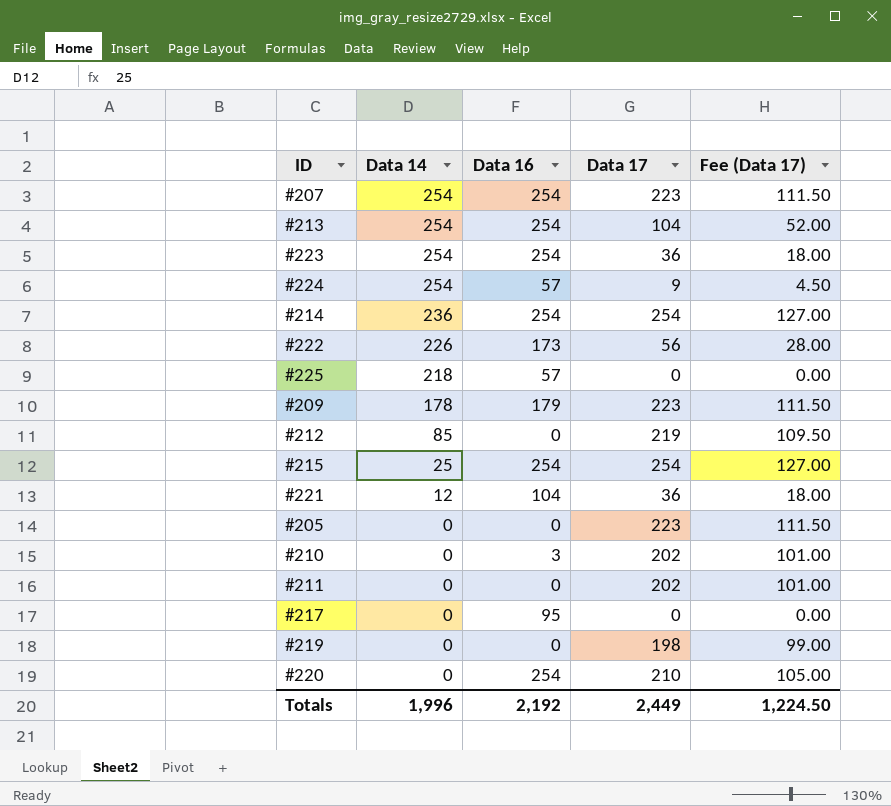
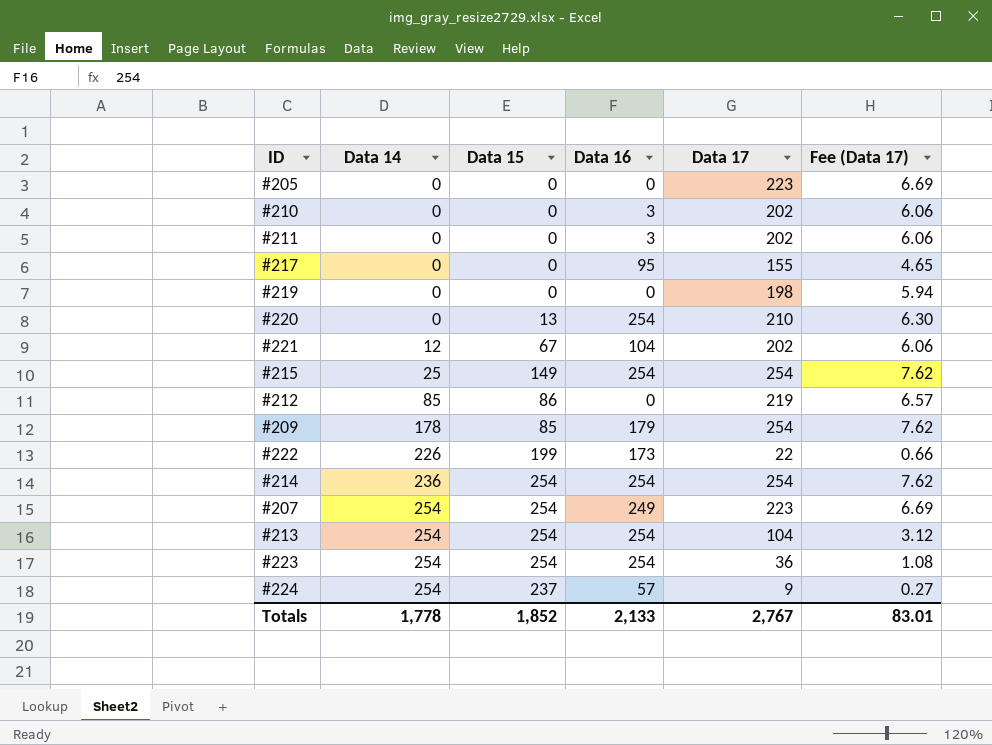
row order: Data 14 descending -> Data 14 ascending
column Data 15 | position: none -> 3
column Fee (Data 17) | formula: [Data 17] * 0.5 -> [Data 17] * 0.03
row #225: 218 | 57 | 0 | 0.00 -> none
#211 | Data 16: 0 -> 3
#217 | Data 17: 0 -> 155
#221 | Data 17: 36 -> 202
#209 | Data 17: 223 -> 254
#222 | Data 17: 56 -> 22
#207 | Data 16: 254 -> 249
Totals | Data 14: 1,996 -> 1,778
Totals | Data 16: 2,192 -> 2,133
Totals | Data 17: 2,449 -> 2,767
Totals | Fee (Data 17): 1,224.50 -> 83.01

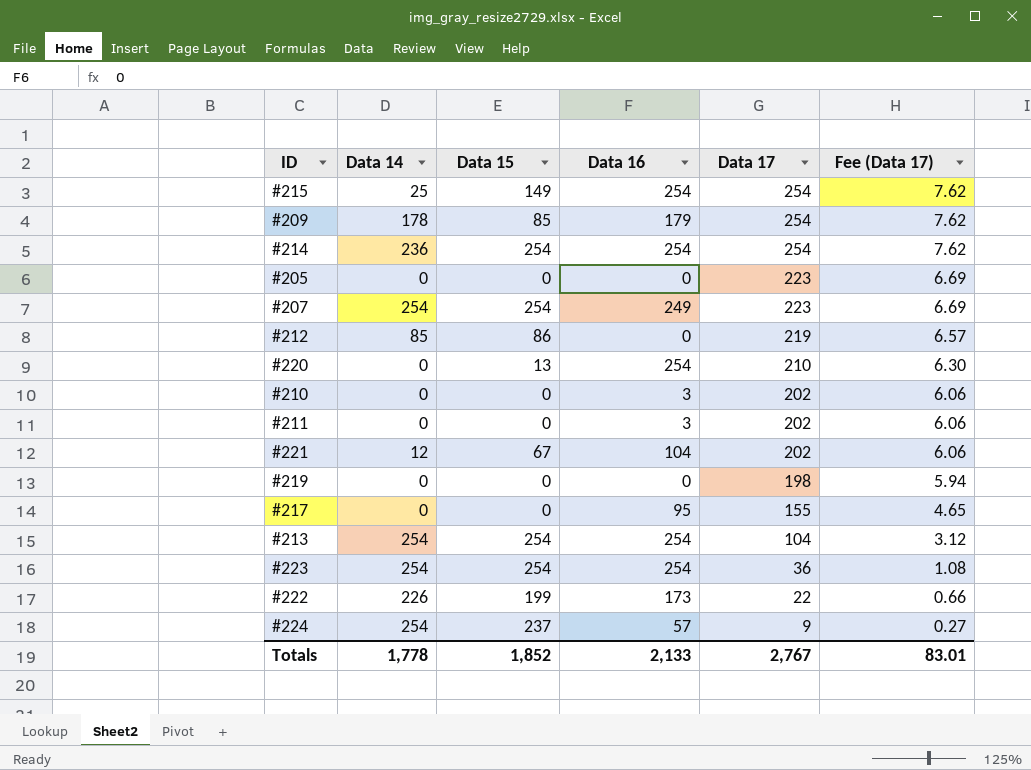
row order: Data 14 ascending -> Data 17 descending

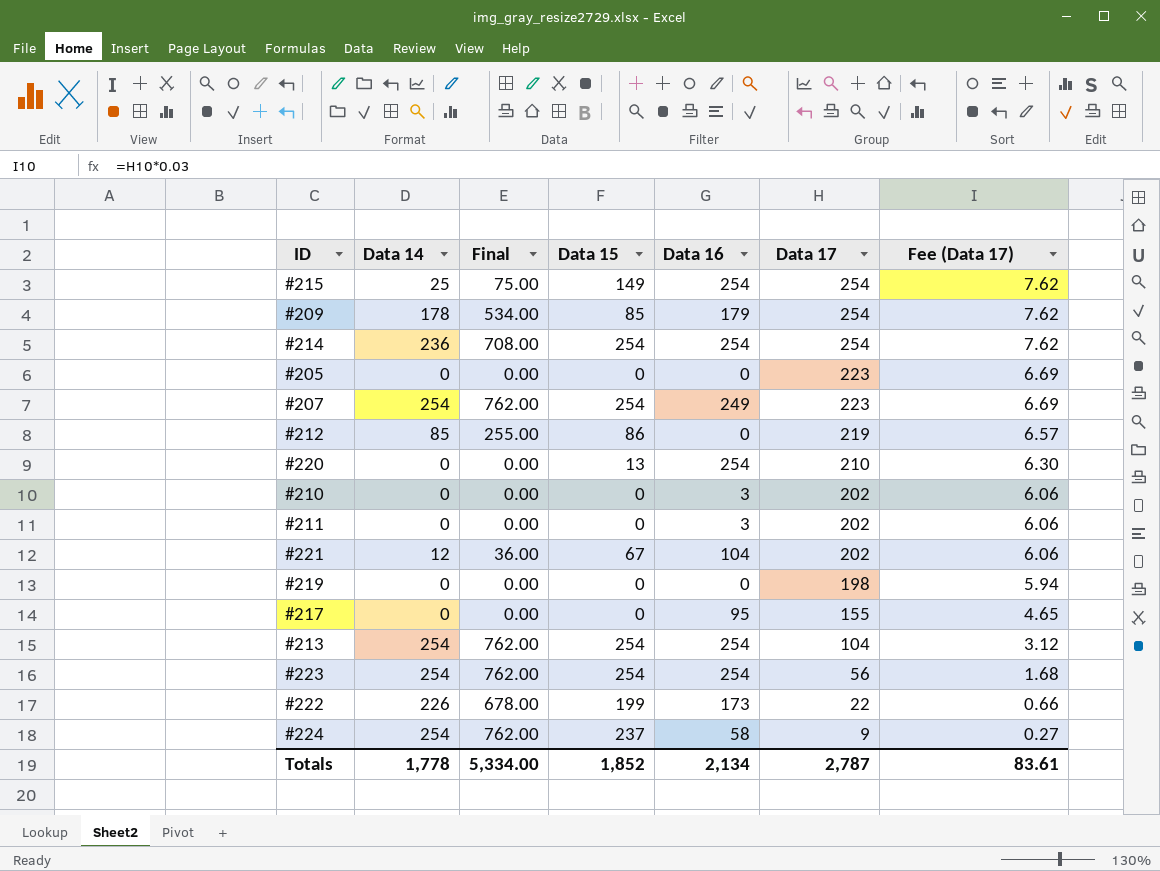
column Final | formula: none -> [Data 14] * 3
#223 | Data 17: 36 -> 56
#223 | Fee (Data 17): 1.08 -> 1.68
#224 | Data 16: 57 -> 58
Totals | Data 16: 2,133 -> 2,134
Totals | Data 17: 2,767 -> 2,787
Totals | Fee (Data 17): 83.01 -> 83.61

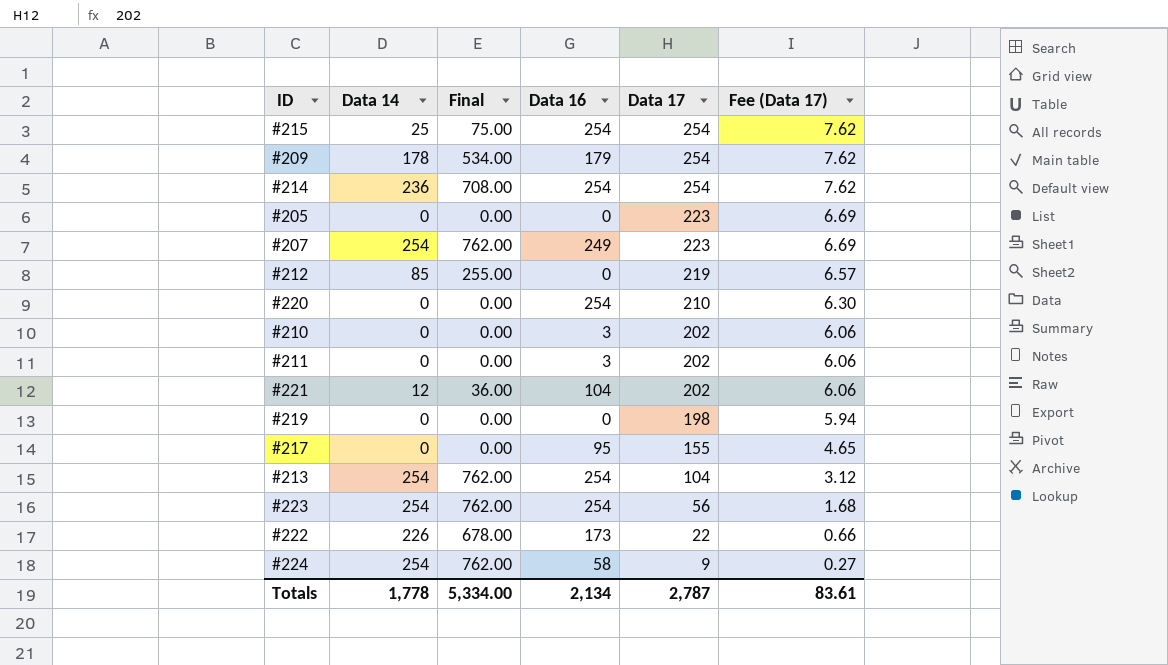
column Data 15 | position: 4 -> none

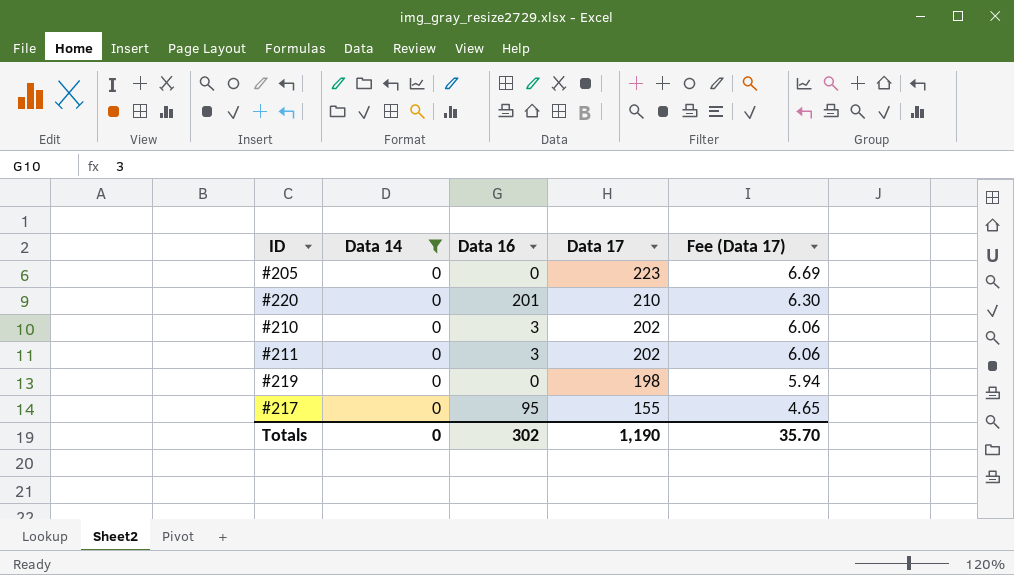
filter: none -> Data 14 = 0
column Final | formula: [Data 14] * 3 -> none
#220 | Data 16: 254 -> 201
Totals | Data 14: 1,778 -> 0
Totals | Data 16: 2,134 -> 302
Totals | Data 17: 2,787 -> 1,190
Totals | Fee (Data 17): 83.61 -> 35.70

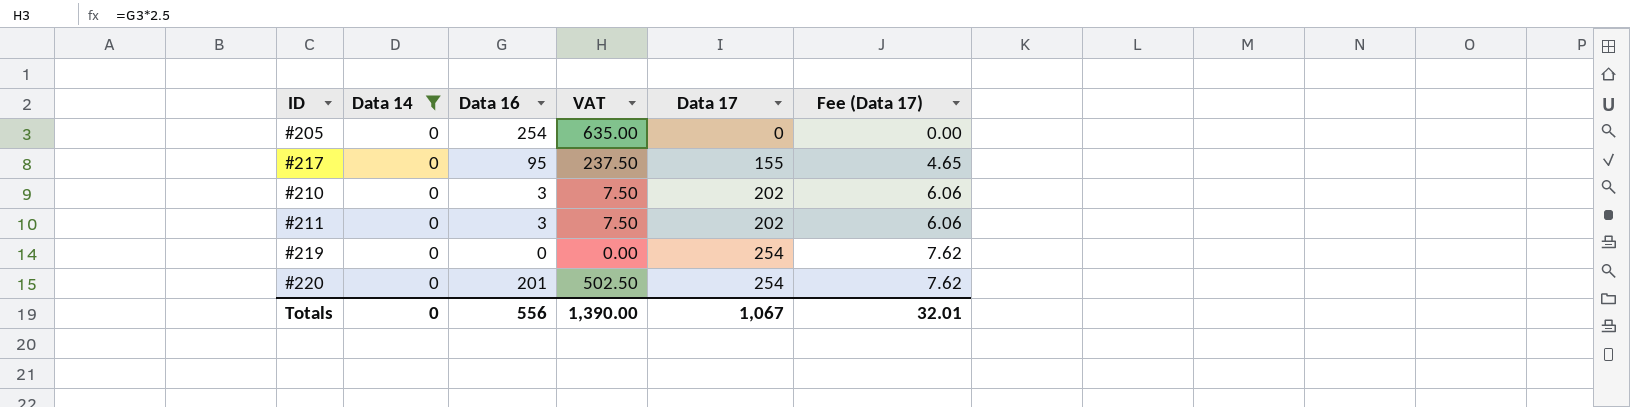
row order: Data 17 descending -> Data 17 ascending
column VAT | formula: none -> [Data 16] * 2.5
#205 | Data 16: 0 -> 254
#205 | Data 17: 223 -> 0
#205 | Fee (Data 17): 6.69 -> 0.00
#219 | Data 17: 198 -> 254
#219 | Fee (Data 17): 5.94 -> 7.62
#220 | Data 17: 210 -> 254
#220 | Fee (Data 17): 6.30 -> 7.62
Totals | Data 16: 302 -> 556
Totals | Data 17: 1,190 -> 1,067
Totals | Fee (Data 17): 35.70 -> 32.01

